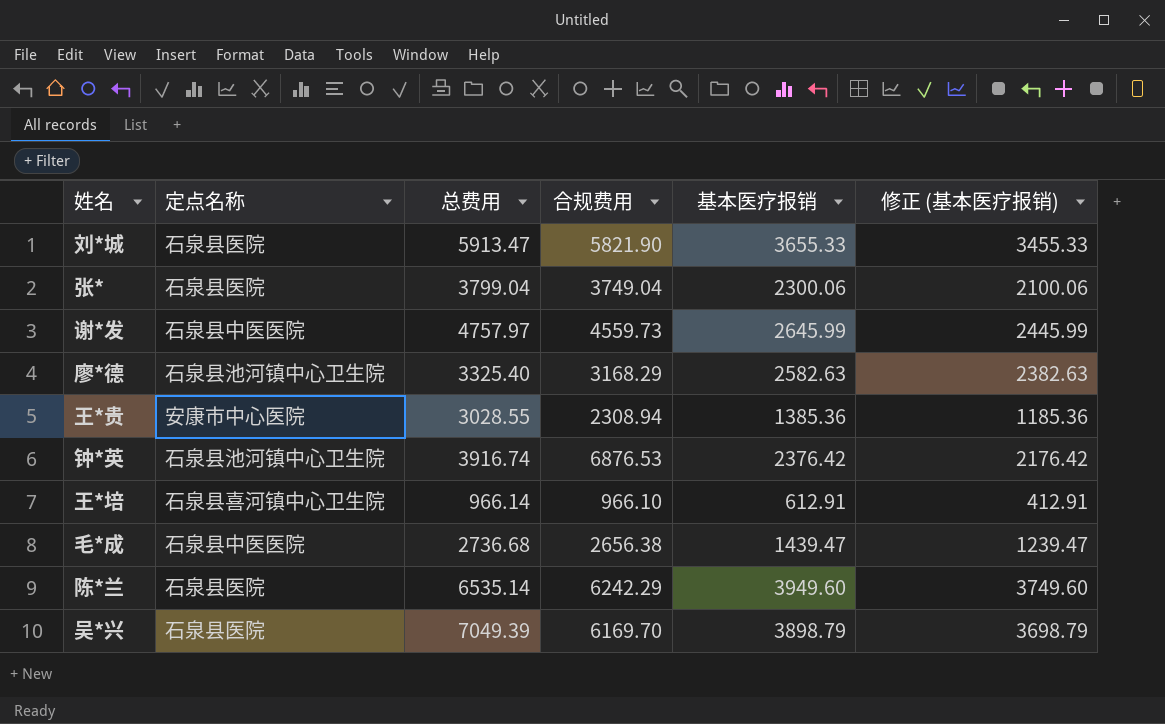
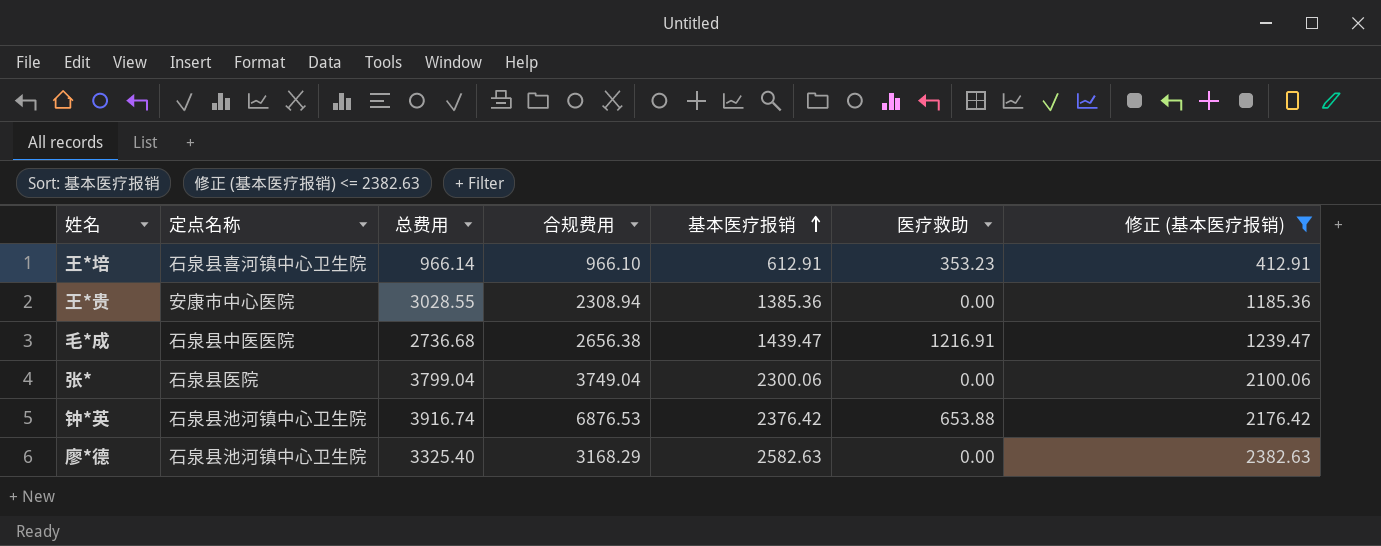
filter: none -> 修正 (基本医疗报销) <= 2382.63
row order: none -> 基本医疗报销 ascending
column 医疗救助 | position: none -> 6

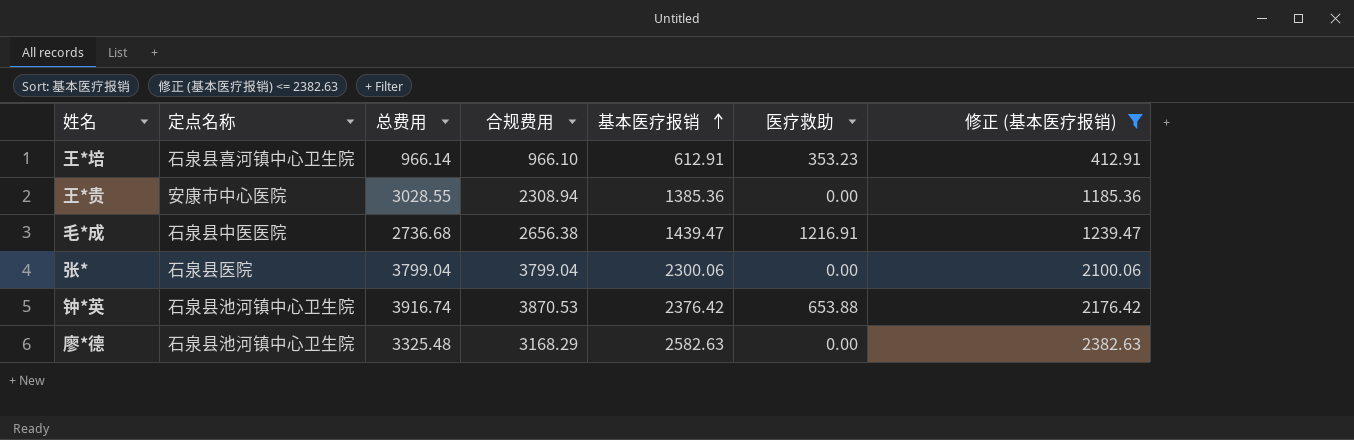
张* | 合规费用: 3749.04 -> 3799.04
钟*英 | 合规费用: 6876.53 -> 3870.53
廖*德 | 总费用: 3325.40 -> 3325.48

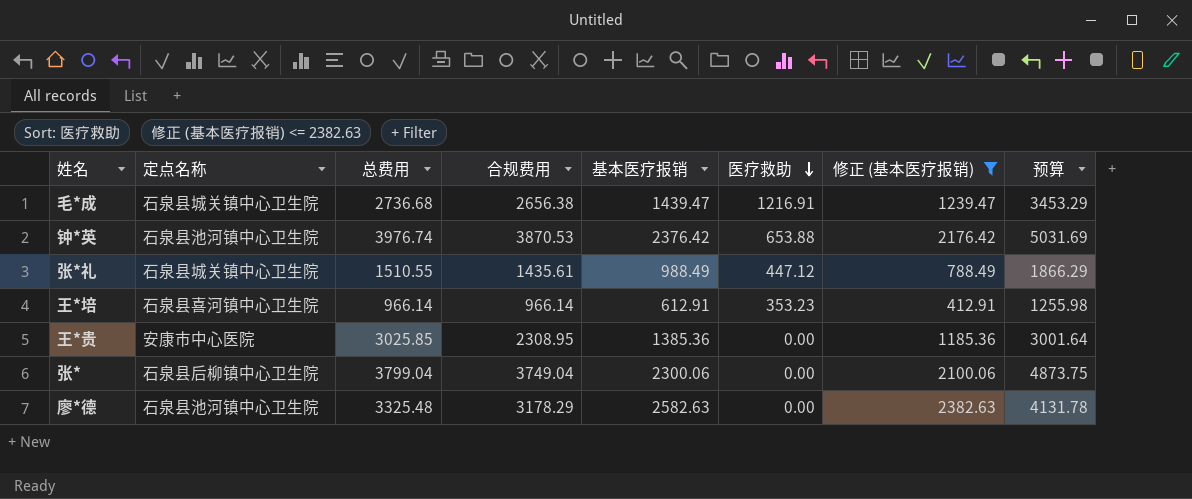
row order: 基本医疗报销 ascending -> 医疗救助 descending
column 预算 | formula: none -> [合规费用] * 1.3
毛*成 | 定点名称: 石泉县中医医院 -> 石泉县城关镇中心卫生院
钟*英 | 总费用: 3916.74 -> 3976.74
row 张*礼: none -> 石泉县城关镇中心卫生院 | 1510.55 | 1435.61 | 988.49 | 447.12 | 788.49 | 1866.29
王*培 | 合规费用: 966.10 -> 966.14
王*贵 | 总费用: 3028.55 -> 3025.85
王*贵 | 合规费用: 2308.94 -> 2308.95
张* | 定点名称: 石泉县医院 -> 石泉县后柳镇中心卫生院
张* | 合规费用: 3799.04 -> 3749.04
廖*德 | 合规费用: 3168.29 -> 3178.29

